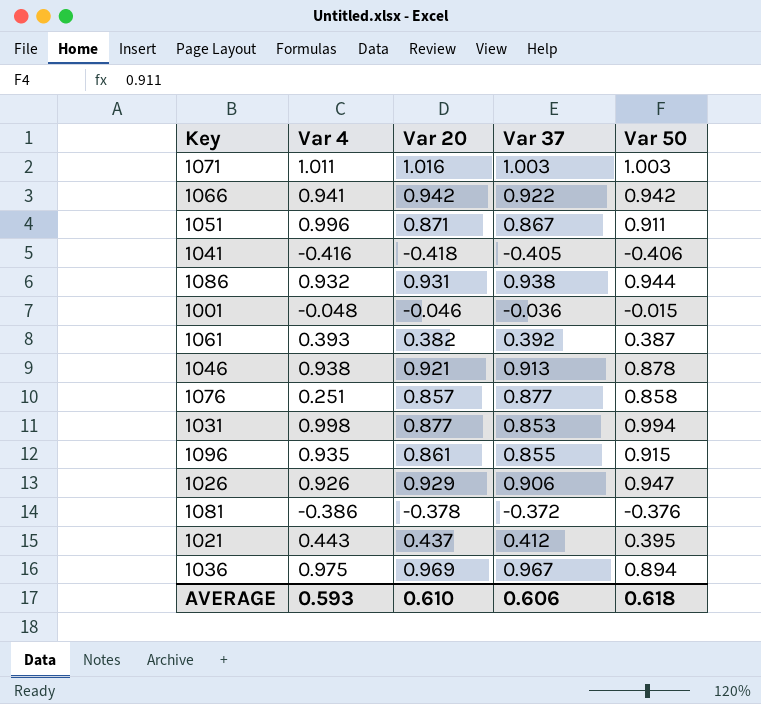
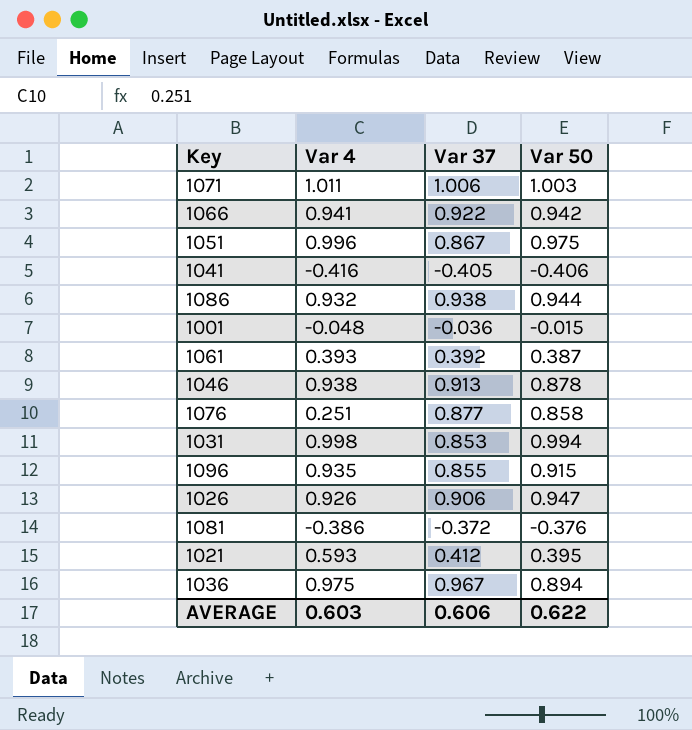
column Var 20 | position: 3 -> none
1071 | Var 37: 1.003 -> 1.006
1051 | Var 50: 0.911 -> 0.975
1021 | Var 4: 0.443 -> 0.593
AVERAGE | Var 4: 0.593 -> 0.603
AVERAGE | Var 50: 0.618 -> 0.622

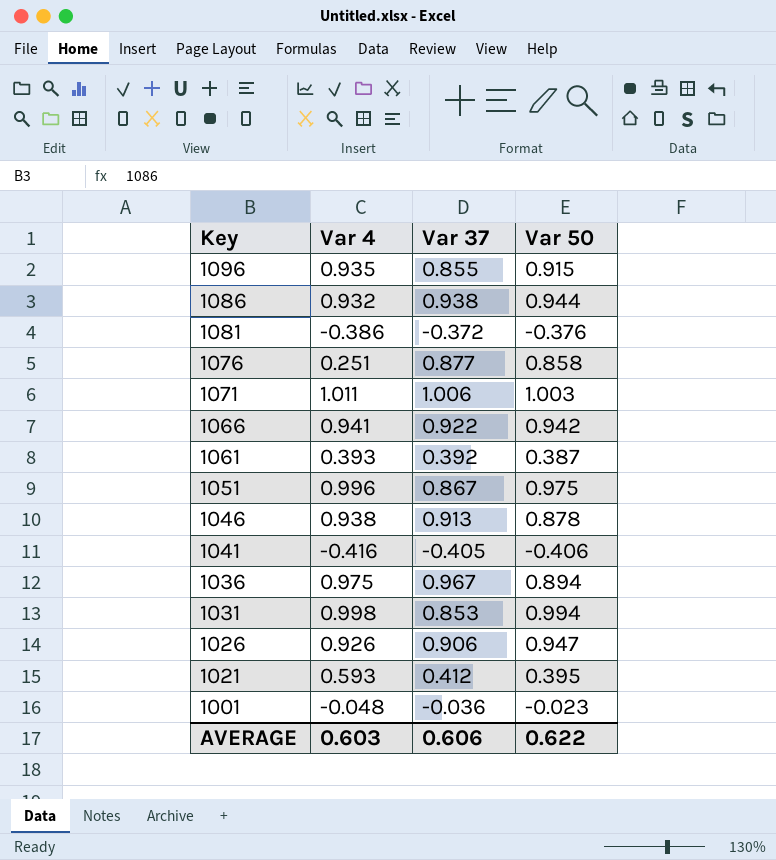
row order: none -> Key descending
1001 | Var 50: -0.015 -> -0.023

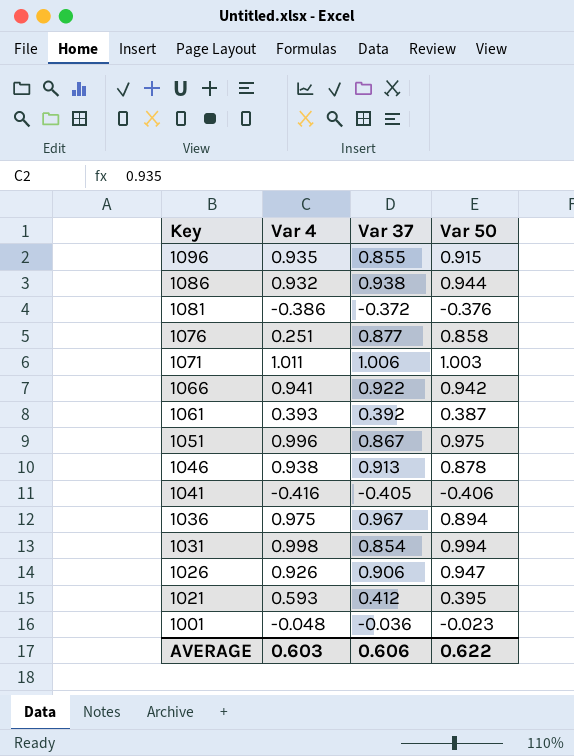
1031 | Var 37: 0.853 -> 0.854

